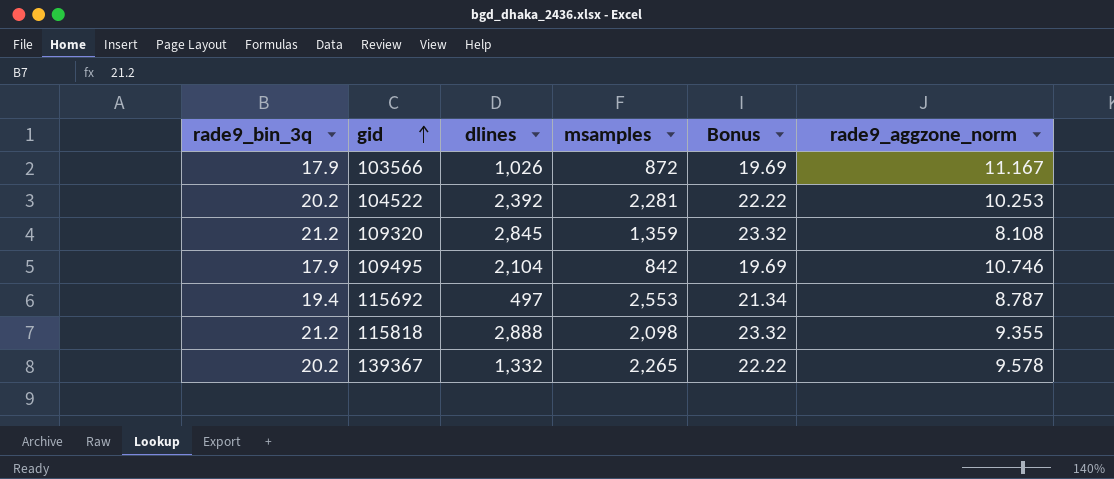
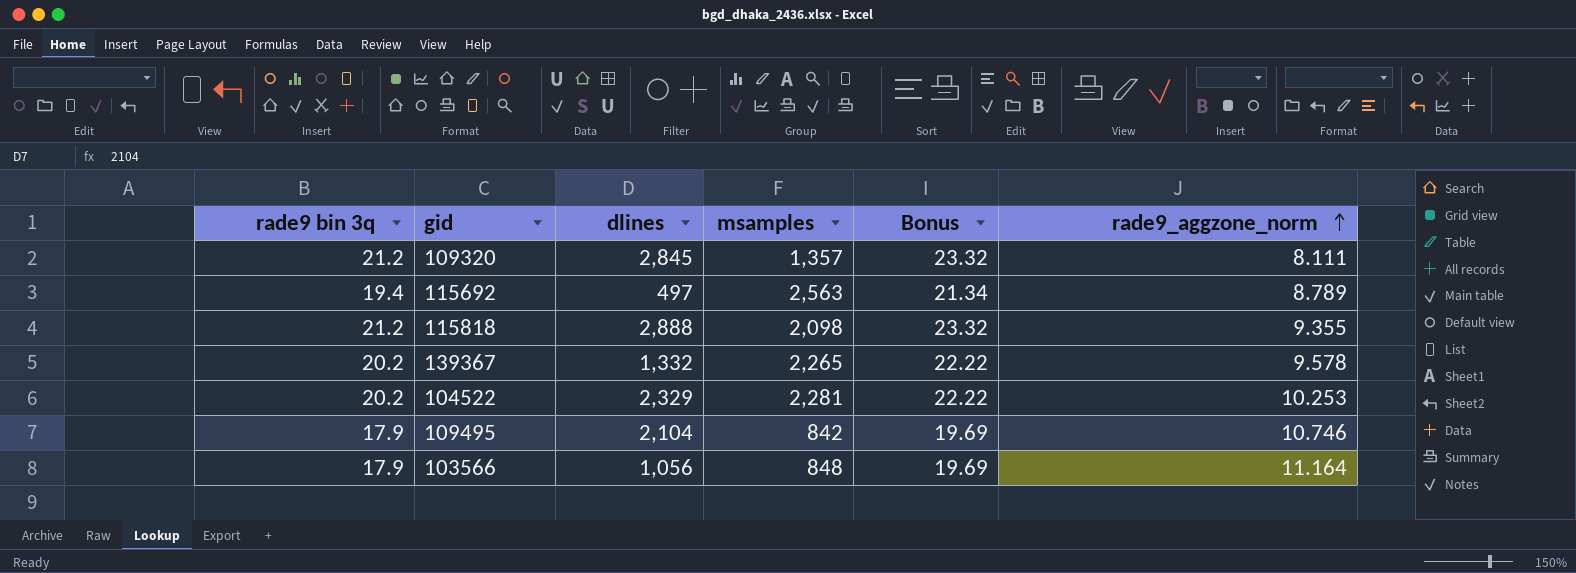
row order: gid ascending -> rade9_aggzone_norm ascending
column name: rade9_bin_3q -> rade9 bin 3q
109320 | msamples: 1,359 -> 1,357
109320 | rade9_aggzone_norm: 8.108 -> 8.111
115692 | msamples: 2,553 -> 2,563
115692 | rade9_aggzone_norm: 8.787 -> 8.789
104522 | dlines: 2,392 -> 2,329
103566 | dlines: 1,026 -> 1,056
103566 | msamples: 872 -> 848
103566 | rade9_aggzone_norm: 11.167 -> 11.164

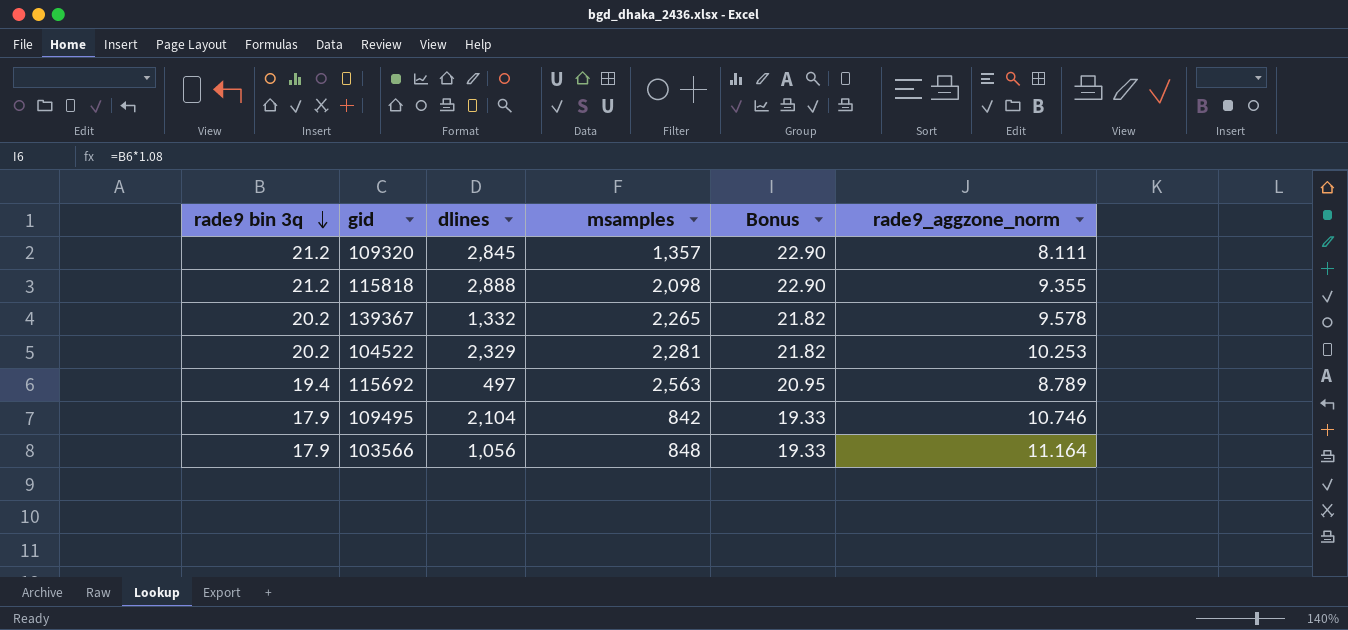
row order: rade9_aggzone_norm ascending -> rade9 bin 3q descending
column Bonus | formula: [rade9 bin 3q] * 1.1 -> [rade9 bin 3q] * 1.08

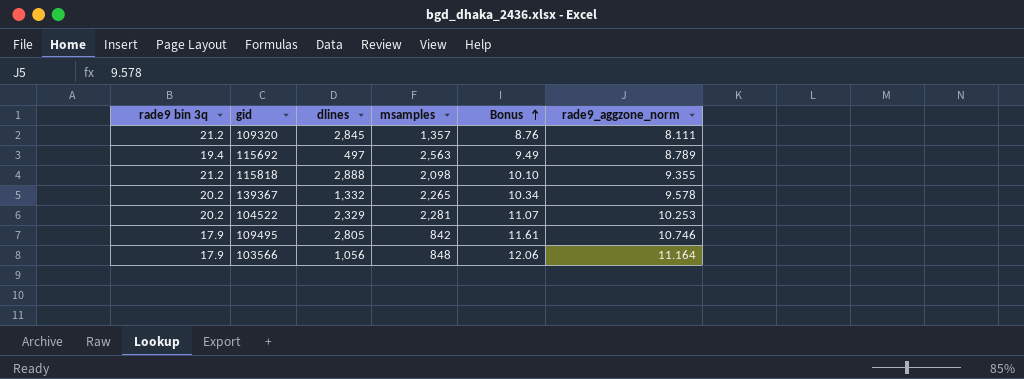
row order: rade9 bin 3q descending -> Bonus ascending
column Bonus | formula: [rade9 bin 3q] * 1.08 -> [rade9_aggzone_norm] * 1.08
109495 | dlines: 2,104 -> 2,805

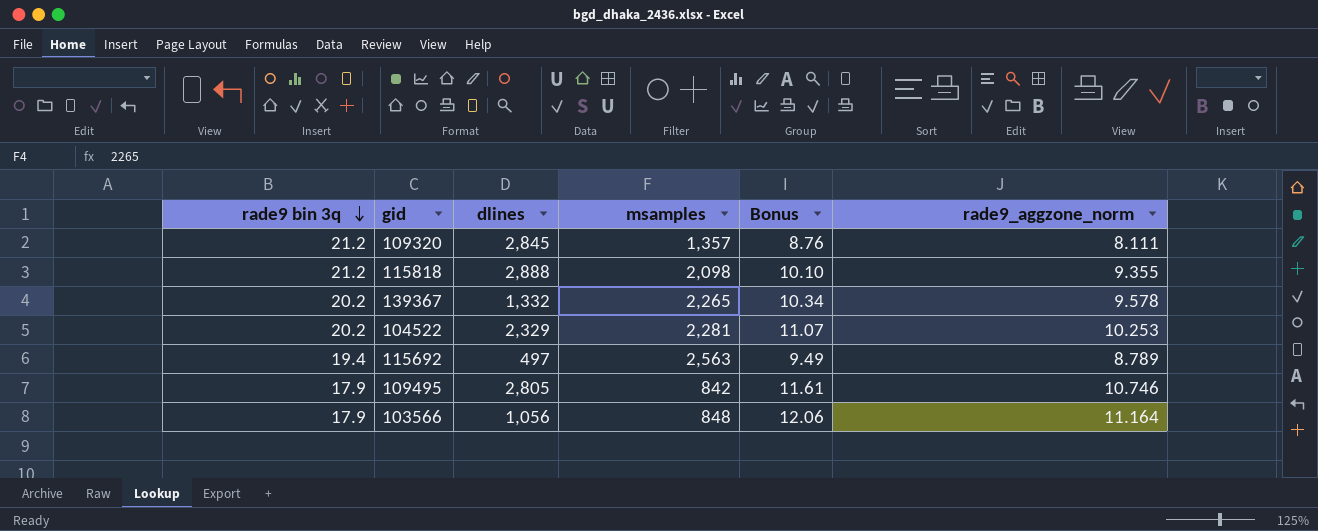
row order: Bonus ascending -> rade9 bin 3q descending

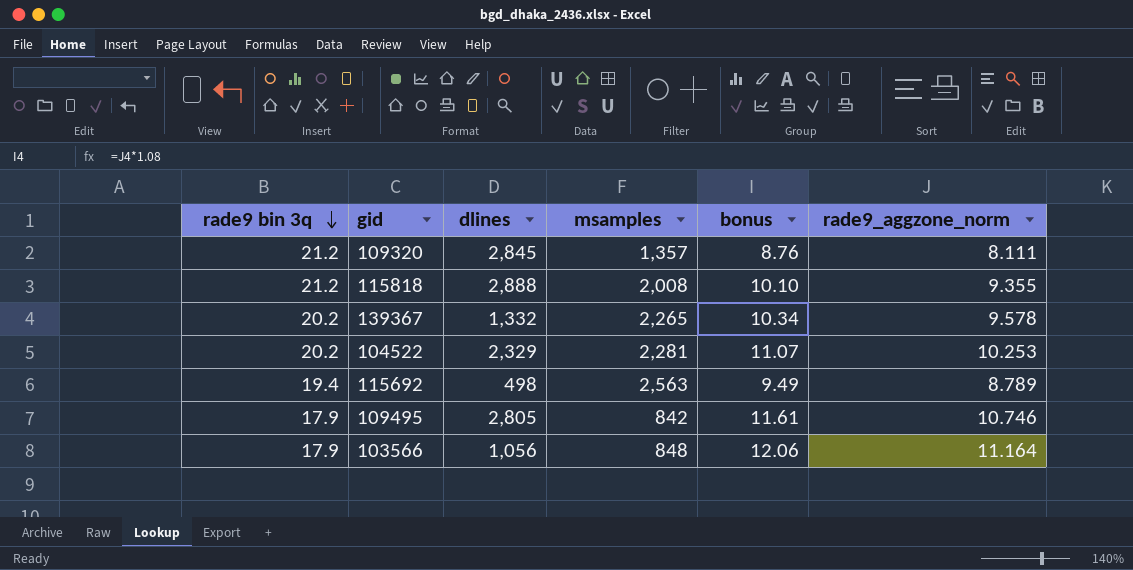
column name: Bonus -> bonus
115818 | msamples: 2,098 -> 2,008
115692 | dlines: 497 -> 498

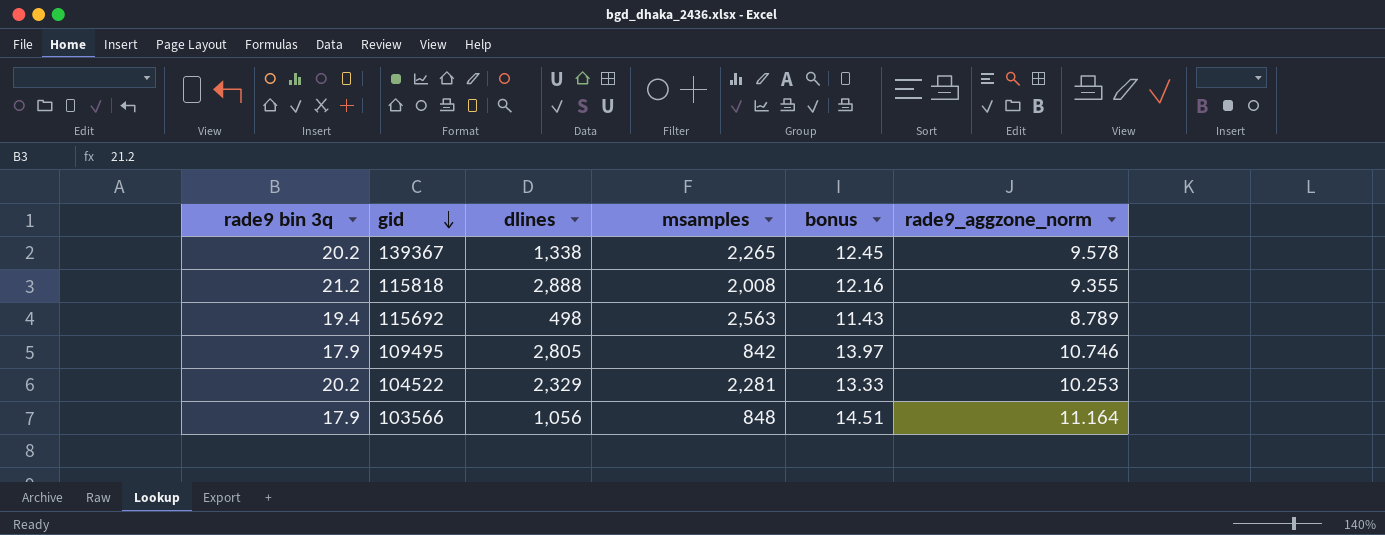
row order: rade9 bin 3q descending -> gid descending
column bonus | formula: [rade9_aggzone_norm] * 1.08 -> [rade9_aggzone_norm] * 1.3
row 109320: 21.2 | 2,845 | 1,357 | 8.76 | 8.111 -> none
139367 | dlines: 1,332 -> 1,338

